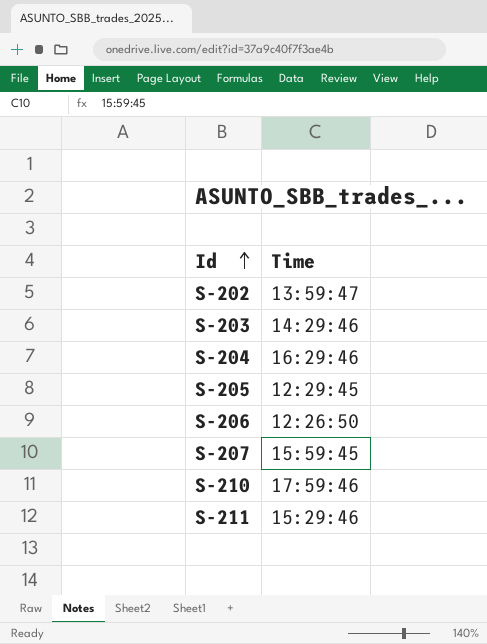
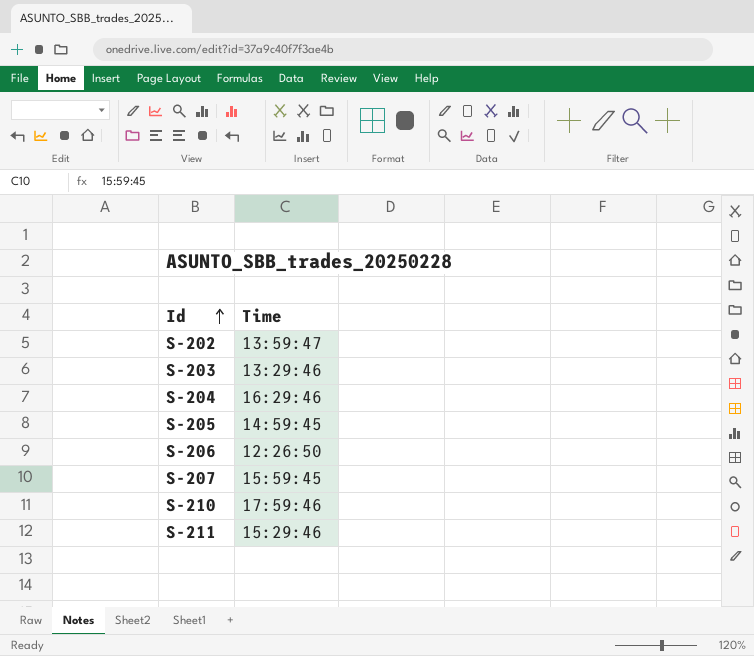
S-203 | Time: 14:29:46 -> 13:29:46
S-205 | Time: 12:29:45 -> 14:59:45

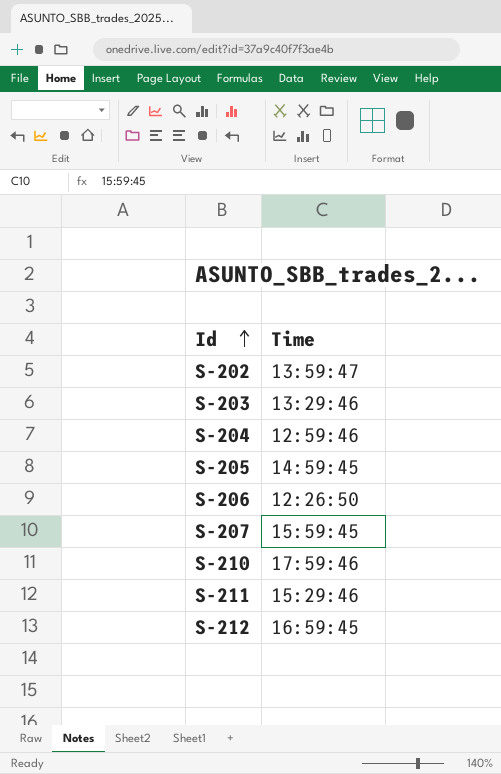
S-204 | Time: 16:29:46 -> 12:59:46
row S-212: none -> 16:59:45

